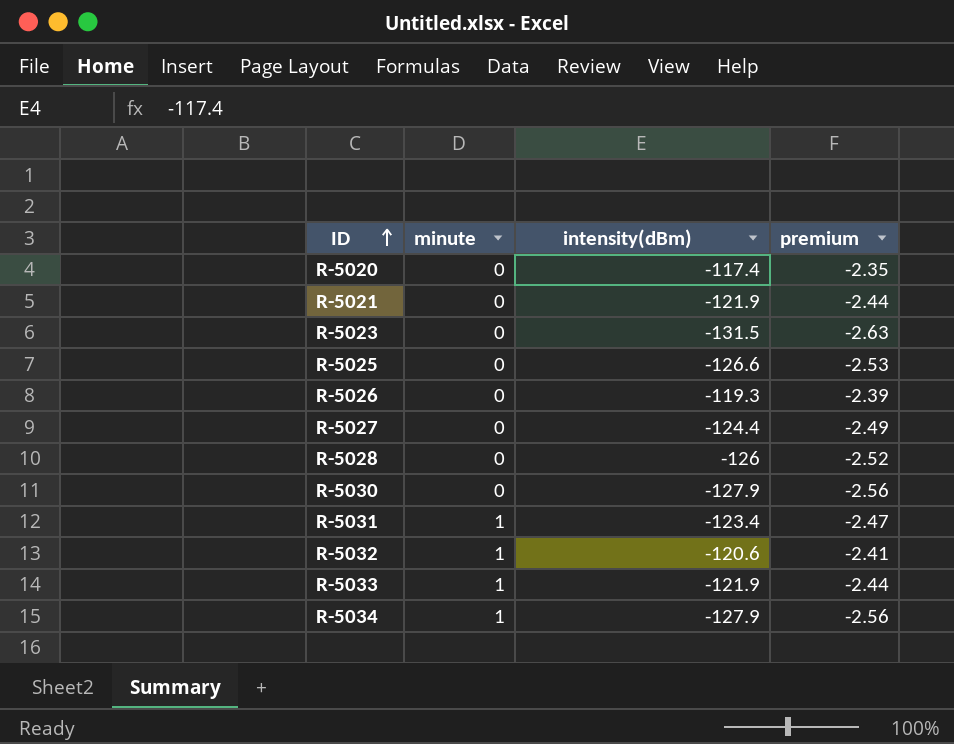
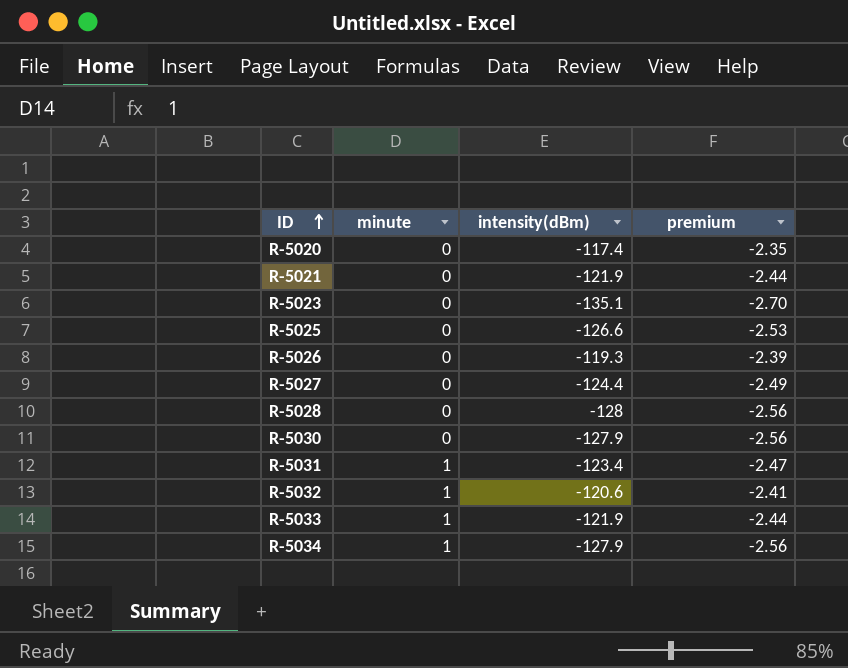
R-5023 | intensity(dBm): -131.5 -> -135.1
R-5023 | premium: -2.63 -> -2.70
R-5028 | intensity(dBm): -126 -> -128
R-5028 | premium: -2.52 -> -2.56

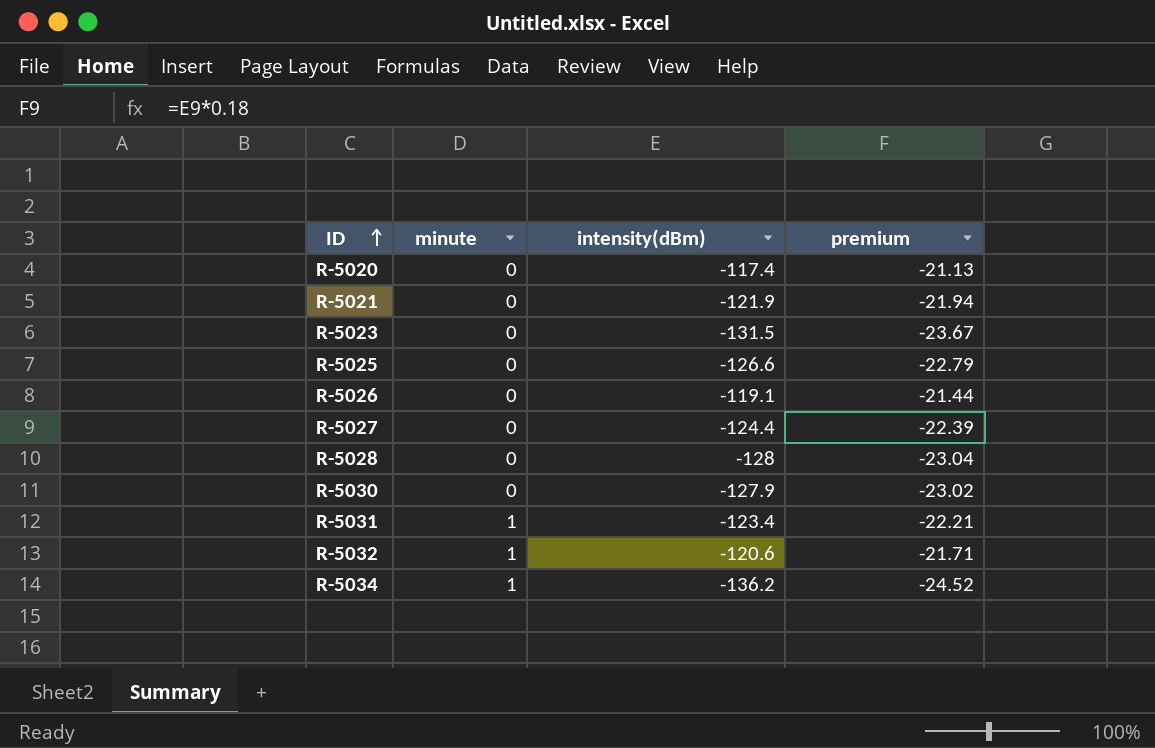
column premium | formula: [intensity(dBm)] * 0.02 -> [intensity(dBm)] * 0.18
row R-5033: 1 | -121.9 | -2.44 -> none
R-5023 | intensity(dBm): -135.1 -> -131.5
R-5026 | intensity(dBm): -119.3 -> -119.1
R-5034 | intensity(dBm): -127.9 -> -136.2

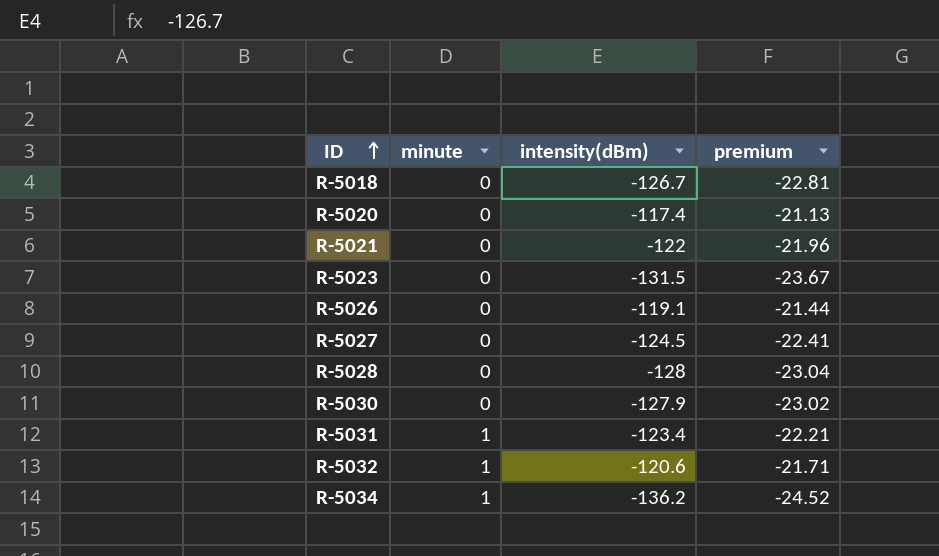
row R-5025: 0 | -126.6 | -22.79 -> none
row R-5018: none -> 0 | -126.7 | -22.81
R-5021 | intensity(dBm): -121.9 -> -122
R-5021 | premium: -21.94 -> -21.96
R-5027 | intensity(dBm): -124.4 -> -124.5
R-5027 | premium: -22.39 -> -22.41

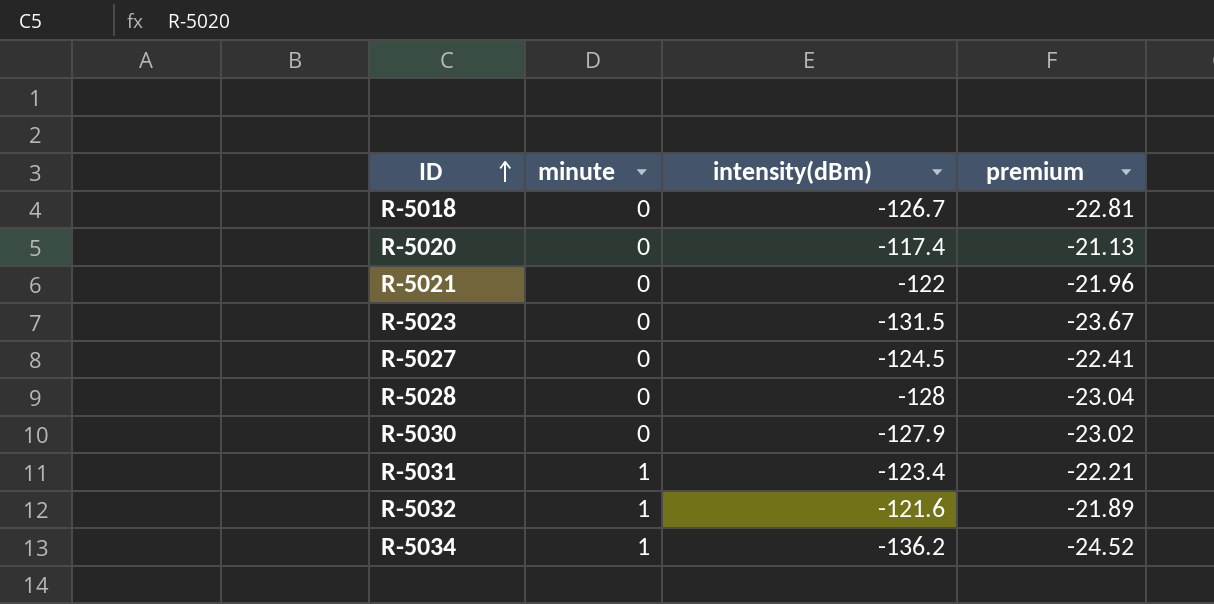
row R-5026: 0 | -119.1 | -21.44 -> none
R-5032 | intensity(dBm): -120.6 -> -121.6
R-5032 | premium: -21.71 -> -21.89

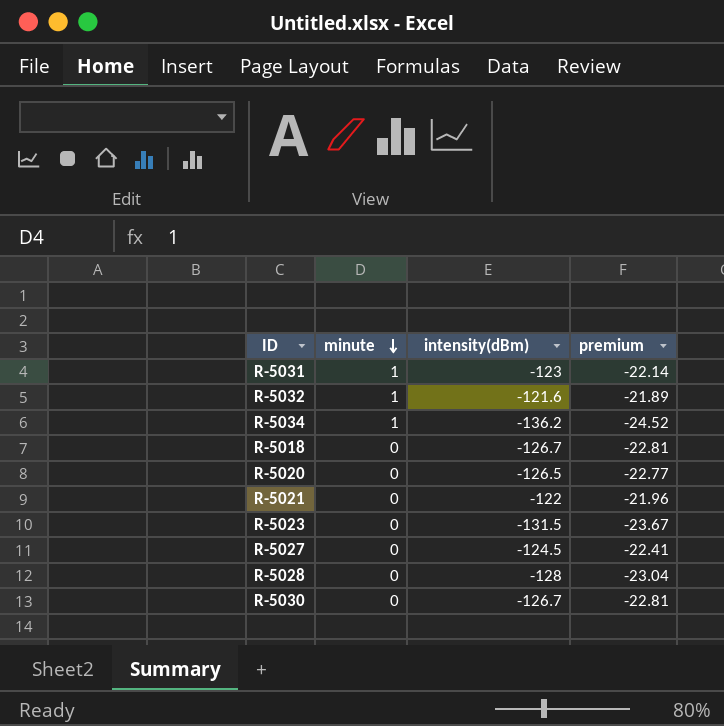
row order: ID ascending -> minute descending
R-5031 | intensity(dBm): -123.4 -> -123
R-5031 | premium: -22.21 -> -22.14
R-5020 | intensity(dBm): -117.4 -> -126.5
R-5020 | premium: -21.13 -> -22.77
R-5030 | intensity(dBm): -127.9 -> -126.7
R-5030 | premium: -23.02 -> -22.81

